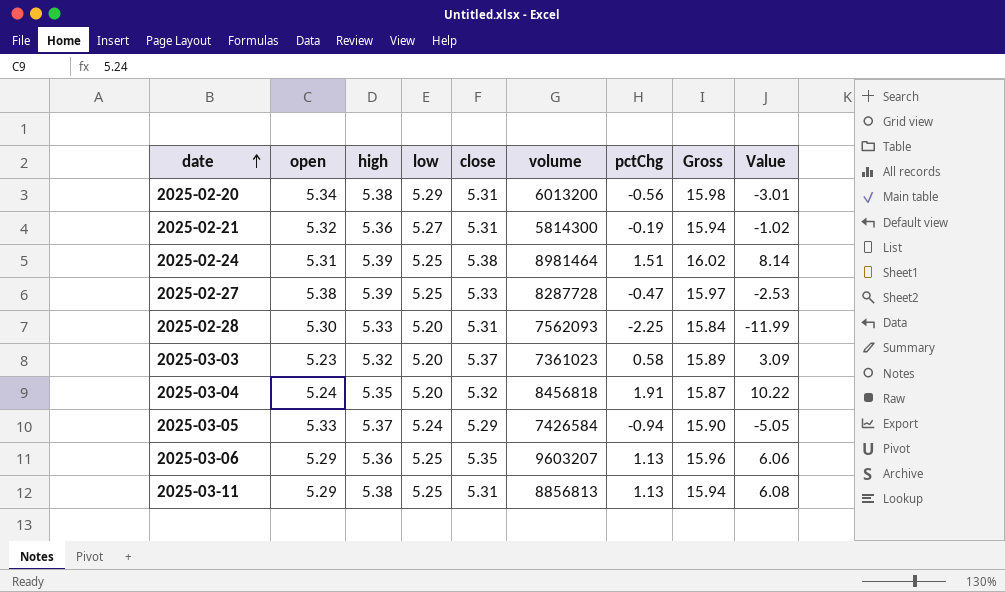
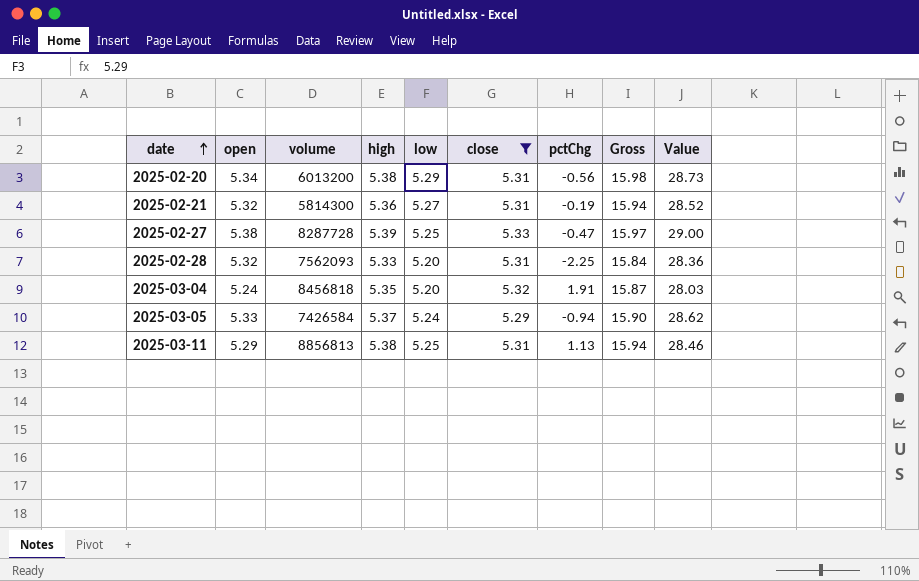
filter: none -> close <= 5.33
column volume | position: 6 -> 3
column Value | formula: [high] * [pctChg] -> [open] * [high]
2025-02-28 | open: 5.30 -> 5.32

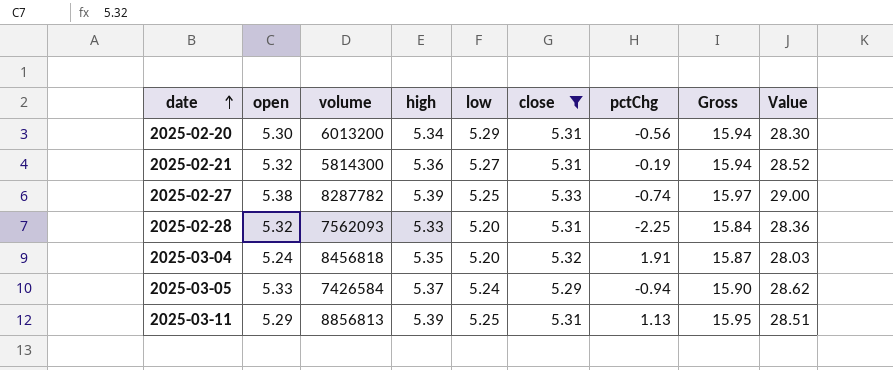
2025-02-20 | open: 5.34 -> 5.30
2025-02-20 | high: 5.38 -> 5.34
2025-02-20 | Gross: 15.98 -> 15.94
2025-02-20 | Value: 28.73 -> 28.30
2025-02-27 | volume: 8287728 -> 8287782
2025-02-27 | pctChg: -0.47 -> -0.74
2025-03-11 | high: 5.38 -> 5.39
2025-03-11 | Gross: 15.94 -> 15.95
2025-03-11 | Value: 28.46 -> 28.51

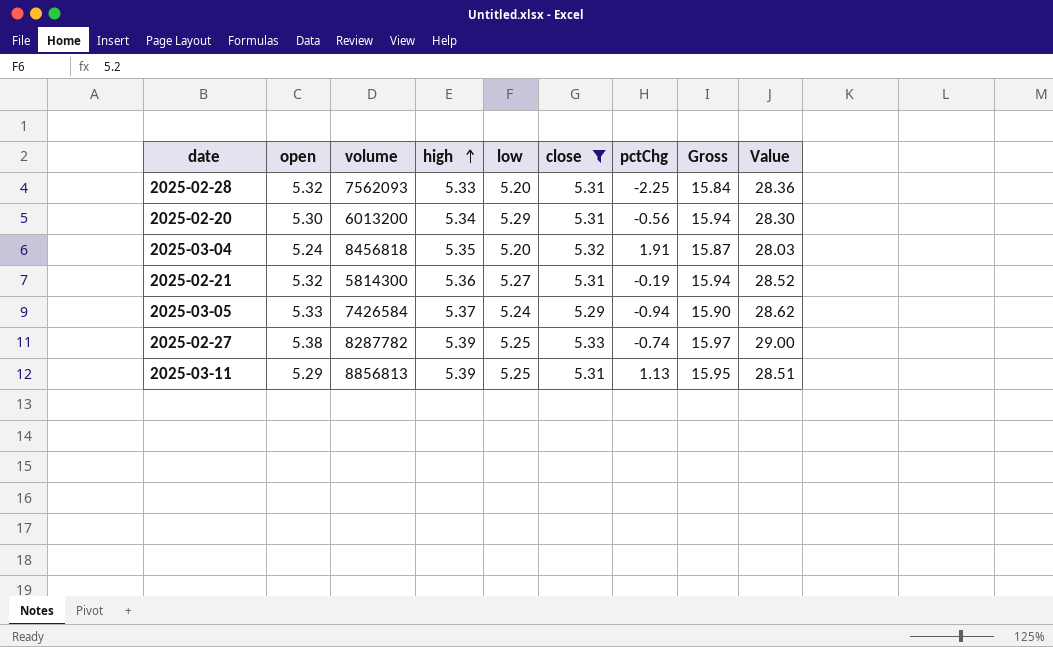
row order: date ascending -> high ascending

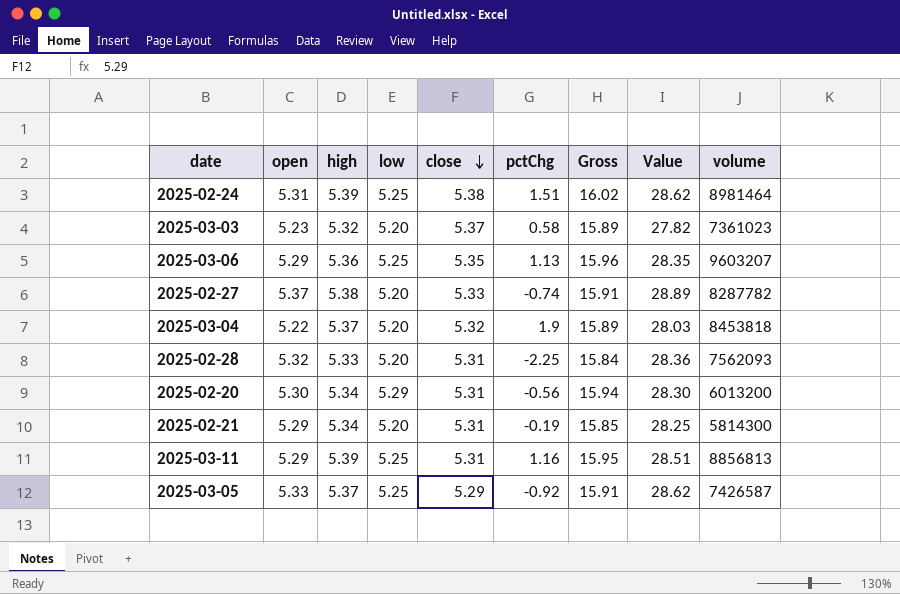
filter: close <= 5.33 -> none
row order: high ascending -> close descending
column volume | position: 3 -> 9
2025-02-27 | open: 5.38 -> 5.37
2025-02-27 | high: 5.39 -> 5.38
2025-02-27 | low: 5.25 -> 5.20
2025-02-27 | Gross: 15.97 -> 15.91
2025-02-27 | Value: 29.00 -> 28.89
2025-03-04 | open: 5.24 -> 5.22
2025-03-04 | high: 5.35 -> 5.37
2025-03-04 | pctChg: 1.91 -> 1.9
2025-03-04 | Gross: 15.87 -> 15.89
2025-03-04 | volume: 8456818 -> 8453818
2025-02-21 | open: 5.32 -> 5.29
2025-02-21 | high: 5.36 -> 5.34
2025-02-21 | low: 5.27 -> 5.20
2025-02-21 | Gross: 15.94 -> 15.85
2025-02-21 | Value: 28.52 -> 28.25
2025-03-11 | pctChg: 1.13 -> 1.16
2025-03-05 | low: 5.24 -> 5.25
2025-03-05 | pctChg: -0.94 -> -0.92
2025-03-05 | Gross: 15.90 -> 15.91
2025-03-05 | volume: 7426584 -> 7426587

